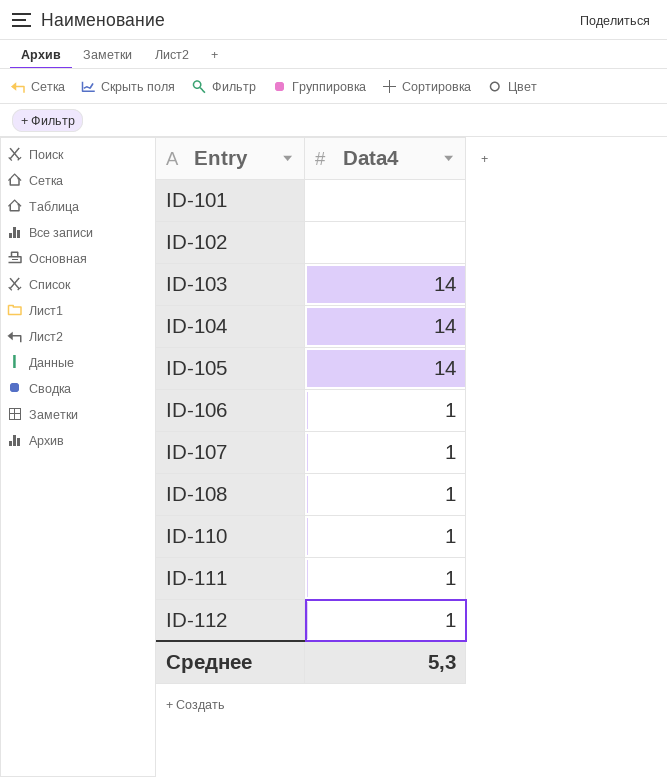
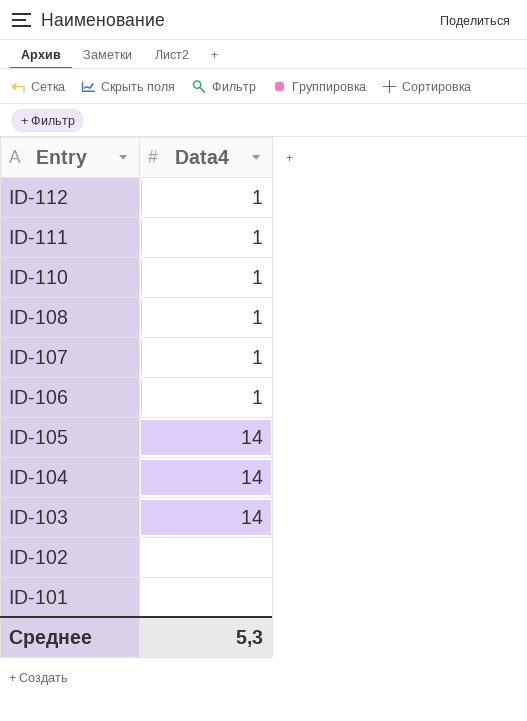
row order: Entry ascending -> Entry descending

